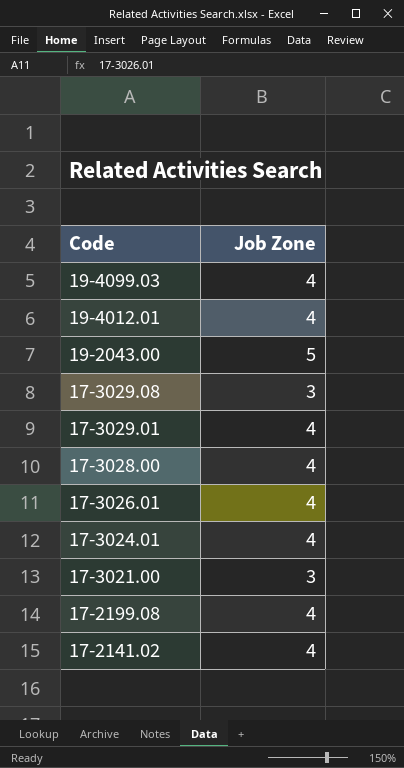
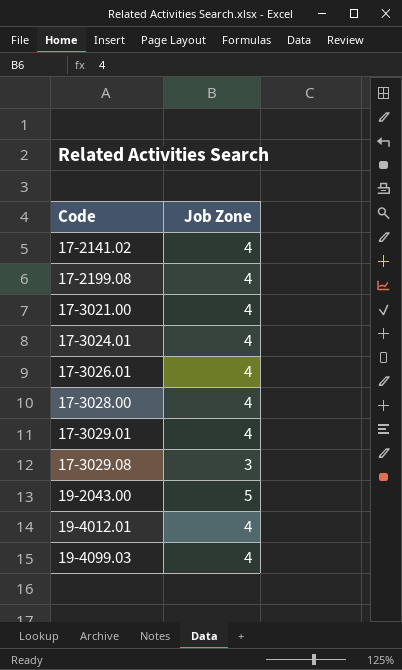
row order: Code descending -> Code ascending
17-3021.00 | Job Zone: 3 -> 4

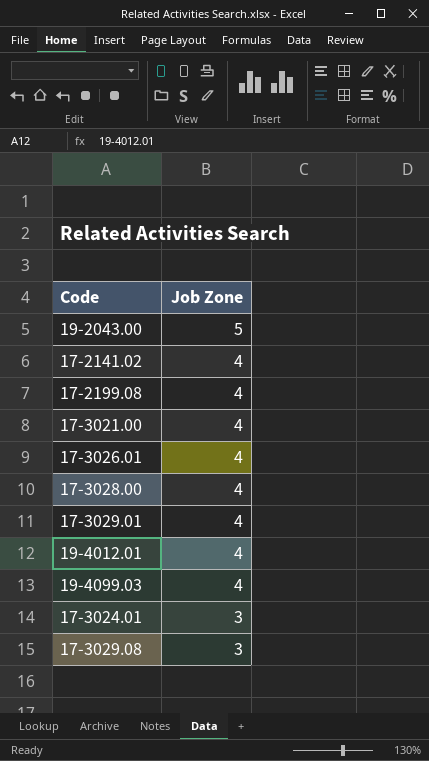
row order: Code ascending -> Job Zone descending
17-3024.01 | Job Zone: 4 -> 3

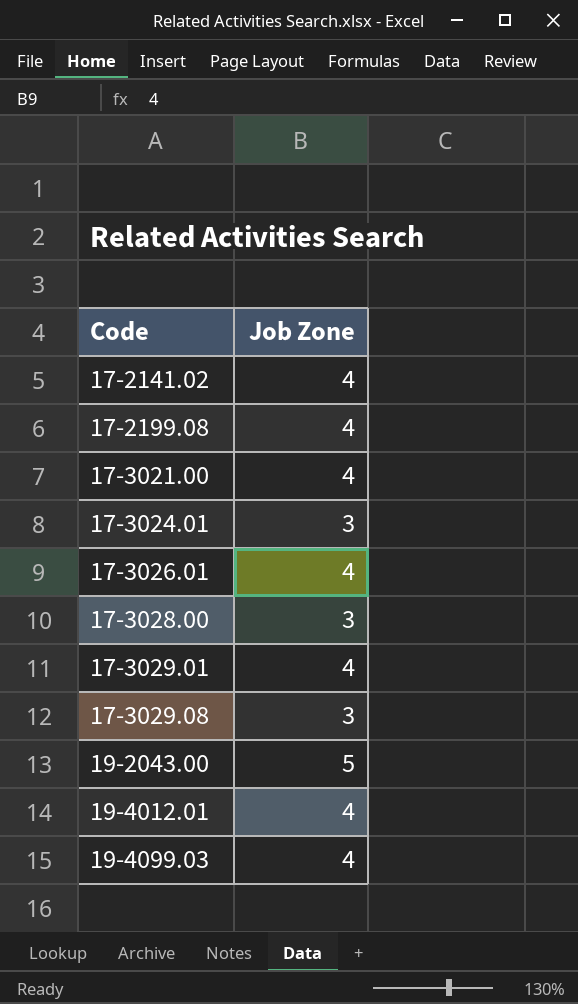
row order: Job Zone descending -> Code ascending
17-3028.00 | Job Zone: 4 -> 3

